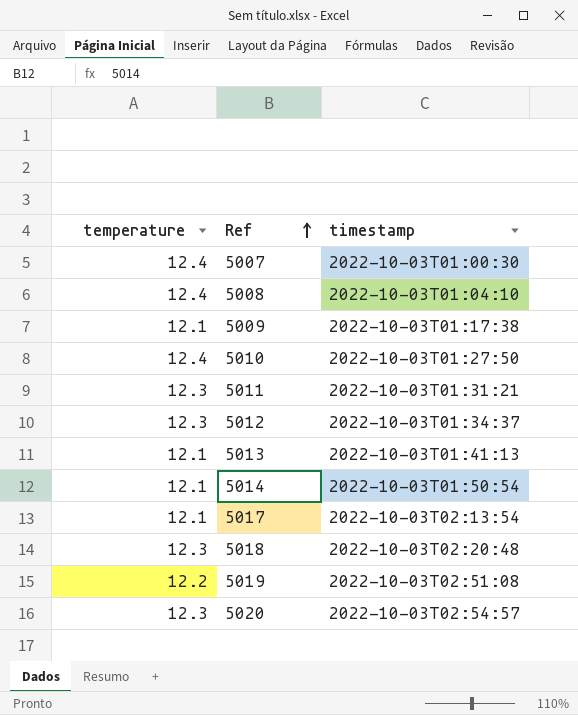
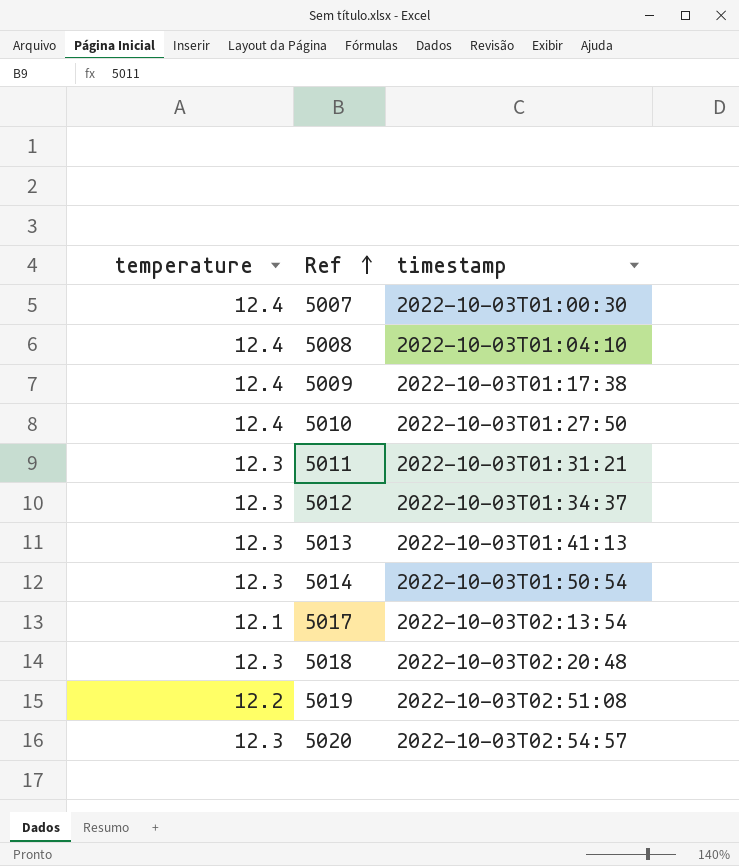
5009 | temperature: 12.1 -> 12.4
5013 | temperature: 12.1 -> 12.3
5014 | temperature: 12.1 -> 12.3

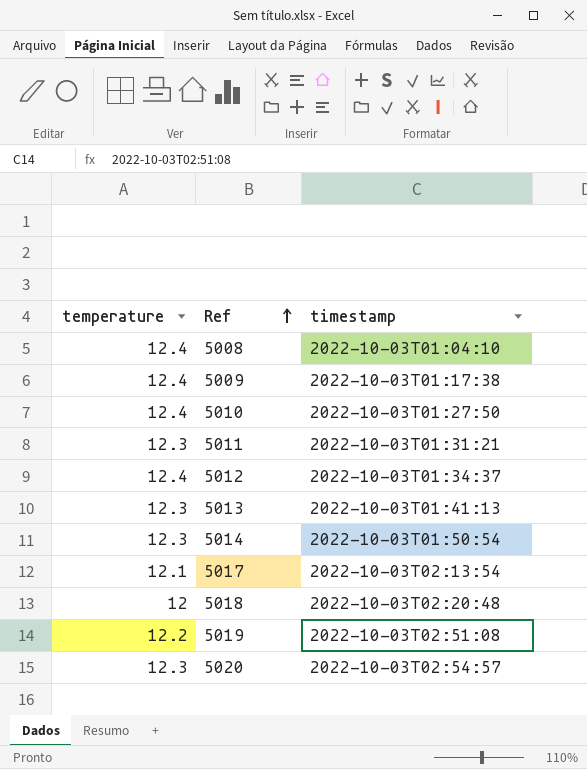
row 5007: 12.4 | 2022-10-03T01:00:30 -> none
5012 | temperature: 12.3 -> 12.4
5018 | temperature: 12.3 -> 12

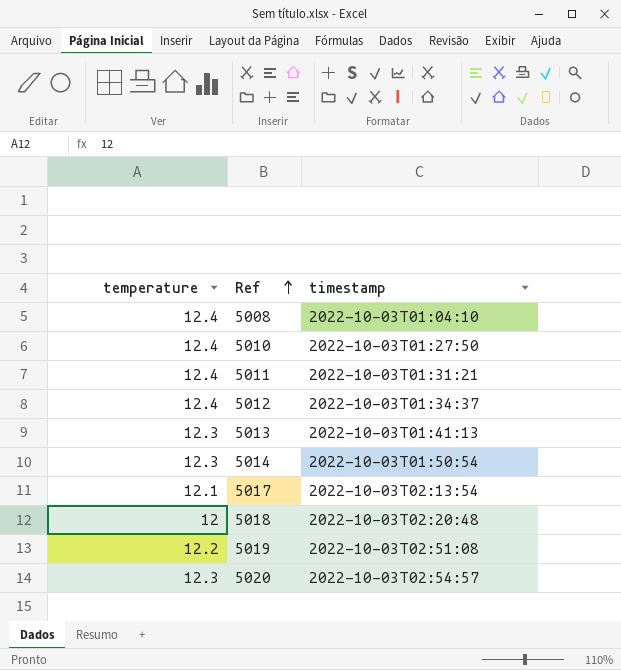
row 5009: 12.4 | 2022-10-03T01:17:38 -> none
5011 | temperature: 12.3 -> 12.4

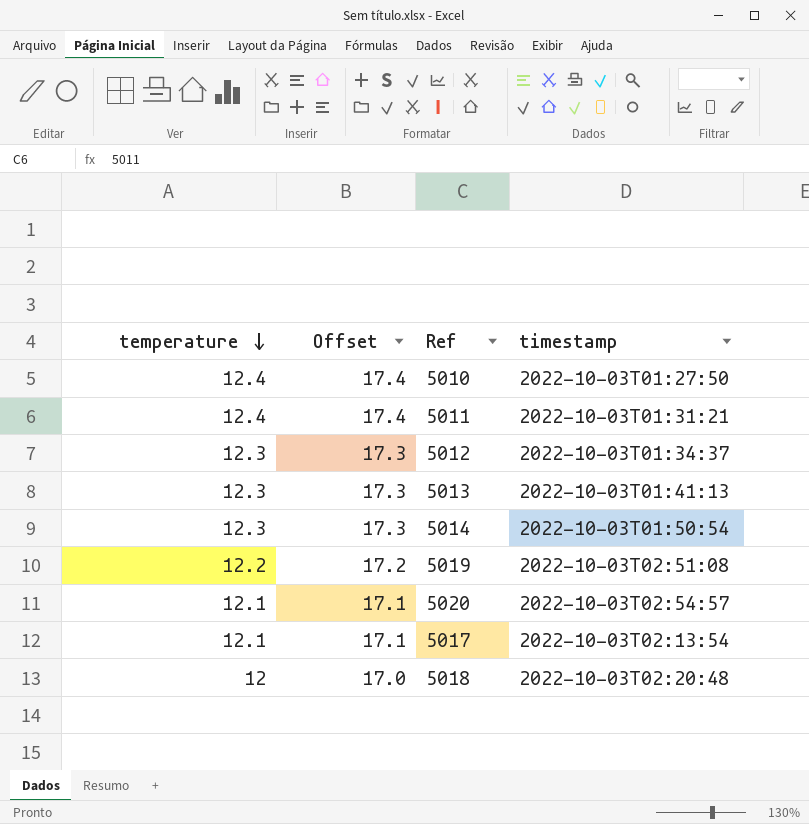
row order: Ref ascending -> temperature descending
column Offset | formula: none -> [temperature] + 5
row 5008: 12.4 | 2022-10-03T01:04:10 -> none
5012 | temperature: 12.4 -> 12.3
5020 | temperature: 12.3 -> 12.1

